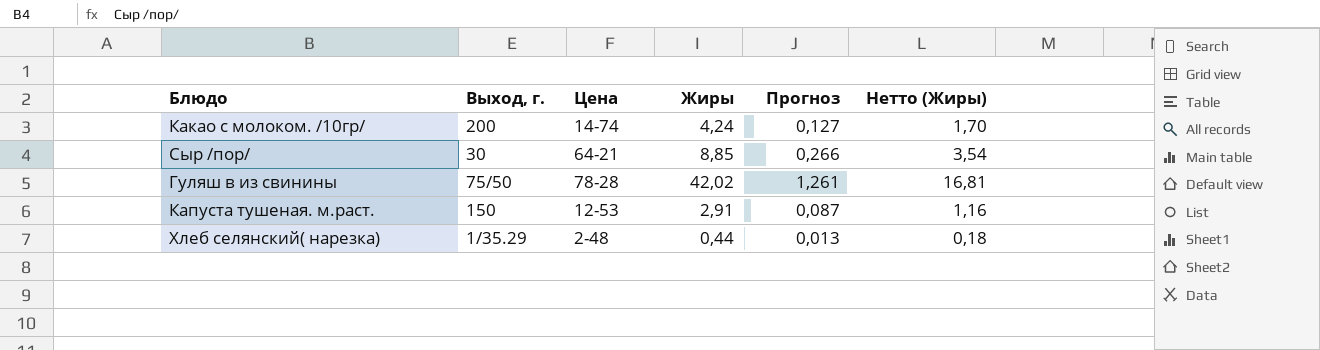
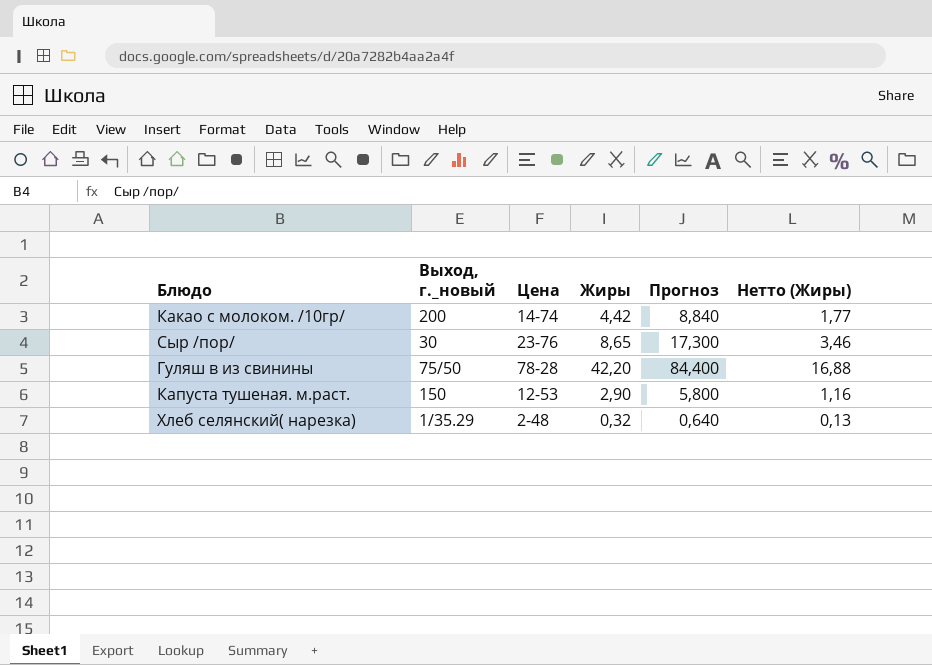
column name: Выход, г. -> Выход, г._новый
column Прогноз | formula: [Жиры] * 0,03 -> [Жиры] * 2
Какао с молоком. /10гр/ | Жиры: 4,24 -> 4,42
Какао с молоком. /10гр/ | Нетто (Жиры): 1,70 -> 1,77
Сыр /пор/ | Цена: 64-21 -> 23-76
Сыр /пор/ | Жиры: 8,85 -> 8,65
Сыр /пор/ | Нетто (Жиры): 3,54 -> 3,46
Гуляш в из свинины | Жиры: 42,02 -> 42,20
Гуляш в из свинины | Нетто (Жиры): 16,81 -> 16,88
Капуста тушеная. м.раст. | Жиры: 2,91 -> 2,90
Хлеб селянский( нарезка) | Жиры: 0,44 -> 0,32
Хлеб селянский( нарезка) | Нетто (Жиры): 0,18 -> 0,13

